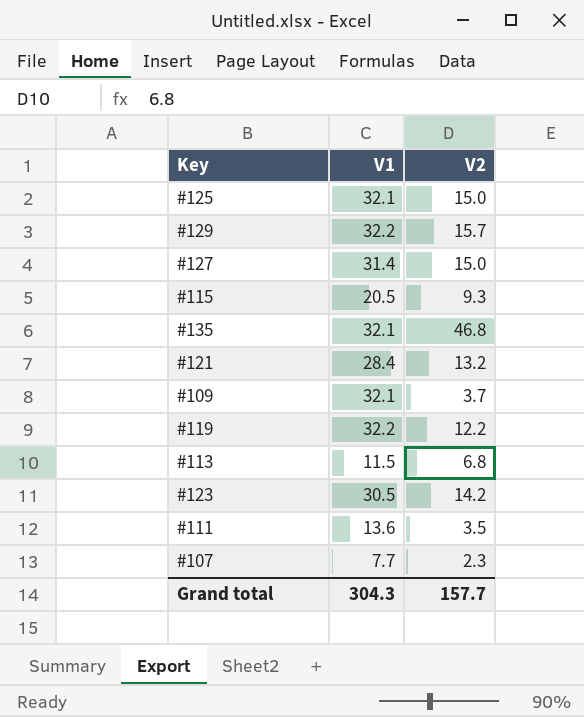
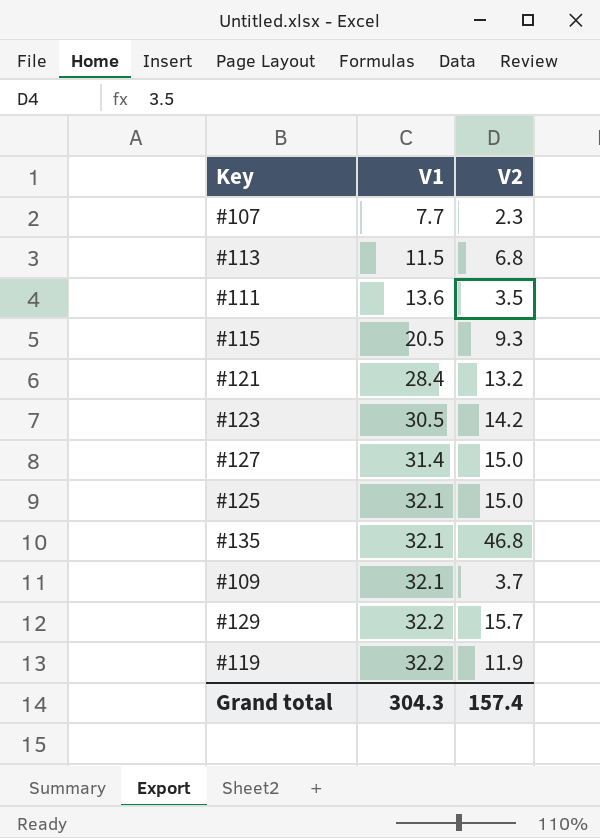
row order: none -> V1 ascending
#119 | V2: 12.2 -> 11.9
Grand total | V2: 157.7 -> 157.4

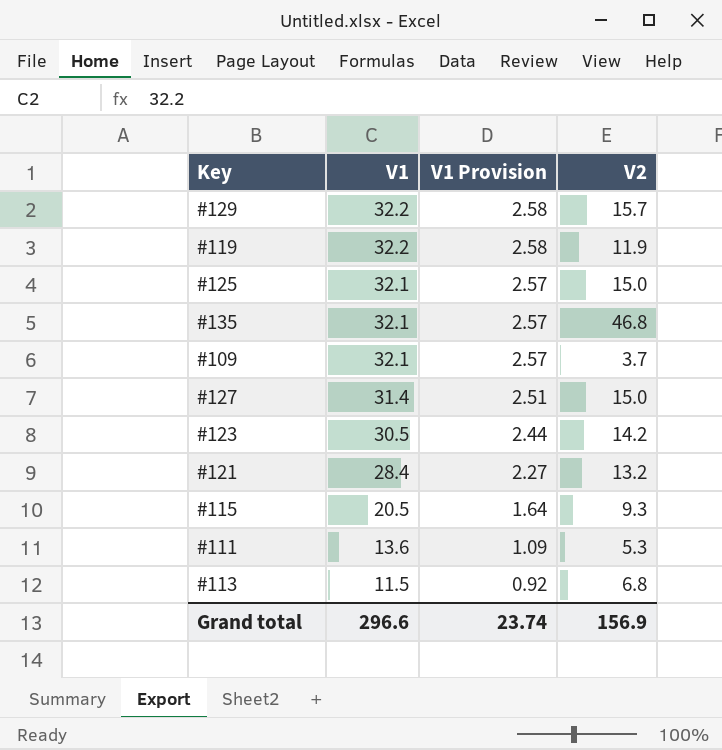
row order: V1 ascending -> V1 descending
column V1 Provision | formula: none -> [V1] * 0.08
row #107: 7.7 | 2.3 -> none
#111 | V2: 3.5 -> 5.3
Grand total | V1: 304.3 -> 296.6
Grand total | V2: 157.4 -> 156.9

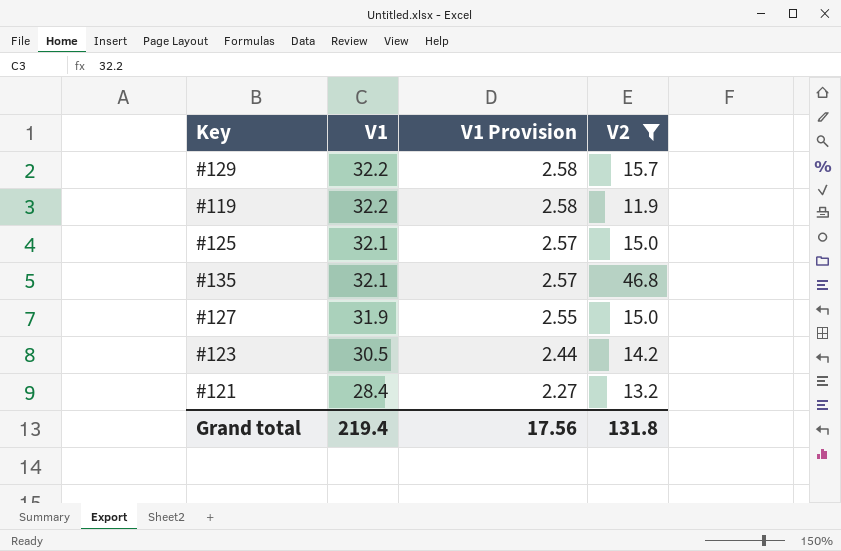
filter: none -> V2 >= 11.9
#127 | V1: 31.4 -> 31.9
#127 | V1 Provision: 2.51 -> 2.55
Grand total | V1: 296.6 -> 219.4
Grand total | V1 Provision: 23.74 -> 17.56
Grand total | V2: 156.9 -> 131.8

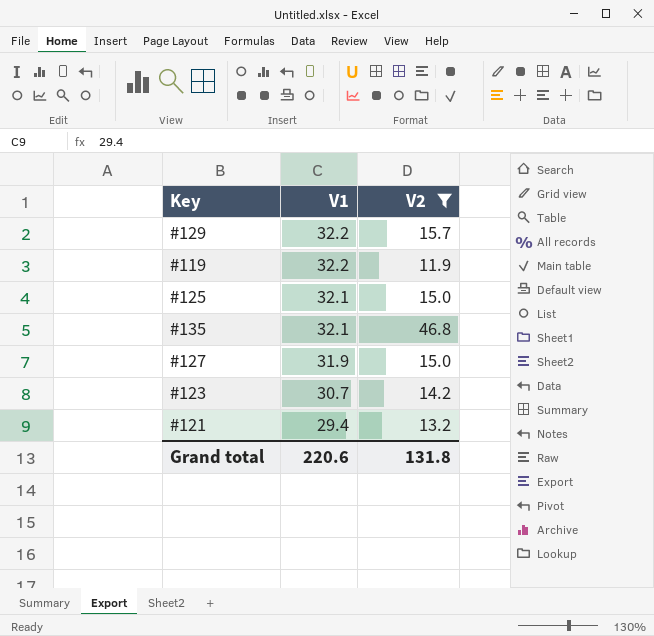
column V1 Provision | formula: [V1] * 0.08 -> none
#123 | V1: 30.5 -> 30.7
#121 | V1: 28.4 -> 29.4
Grand total | V1: 219.4 -> 220.6

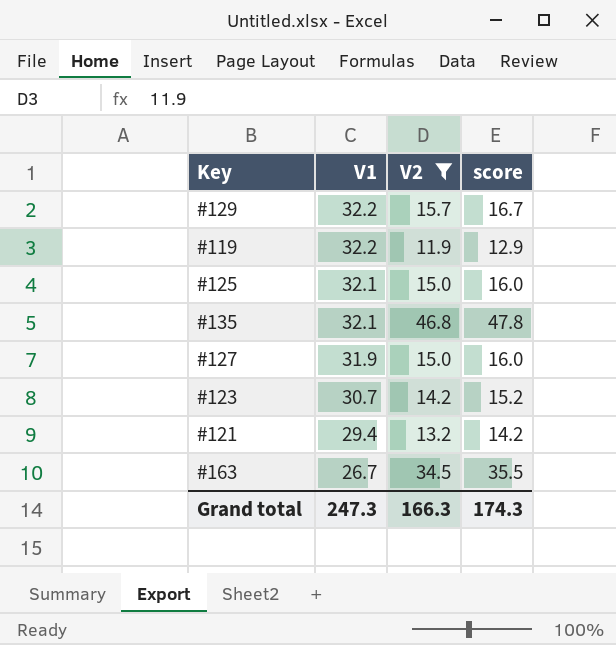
column score | formula: none -> [V2] + 1
row #163: none -> 26.7 | 34.5 | 35.5
Grand total | V1: 220.6 -> 247.3
Grand total | V2: 131.8 -> 166.3

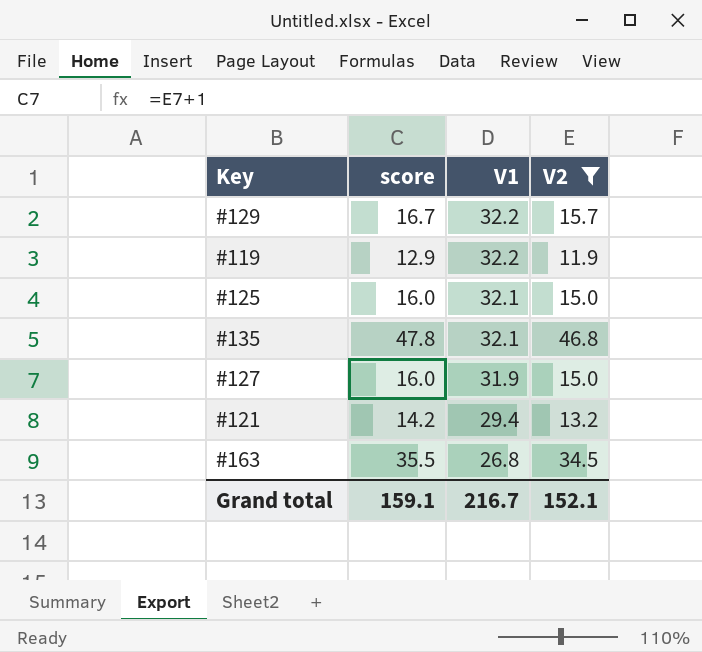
column score | position: 4 -> 2
row #123: 30.7 | 14.2 | 15.2 -> none
#163 | V1: 26.7 -> 26.8
Grand total | score: 174.3 -> 159.1
Grand total | V1: 247.3 -> 216.7
Grand total | V2: 166.3 -> 152.1

